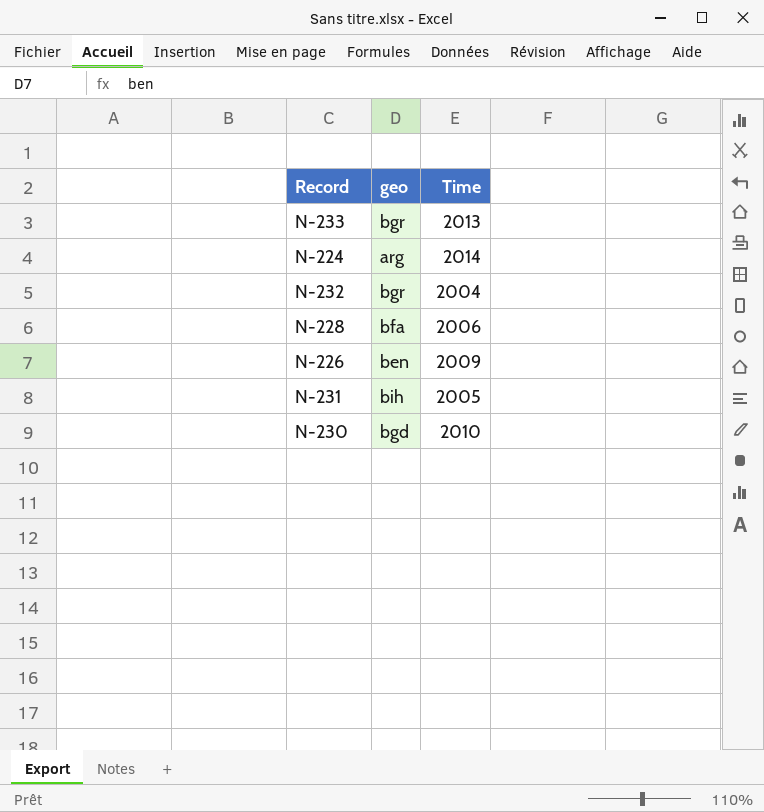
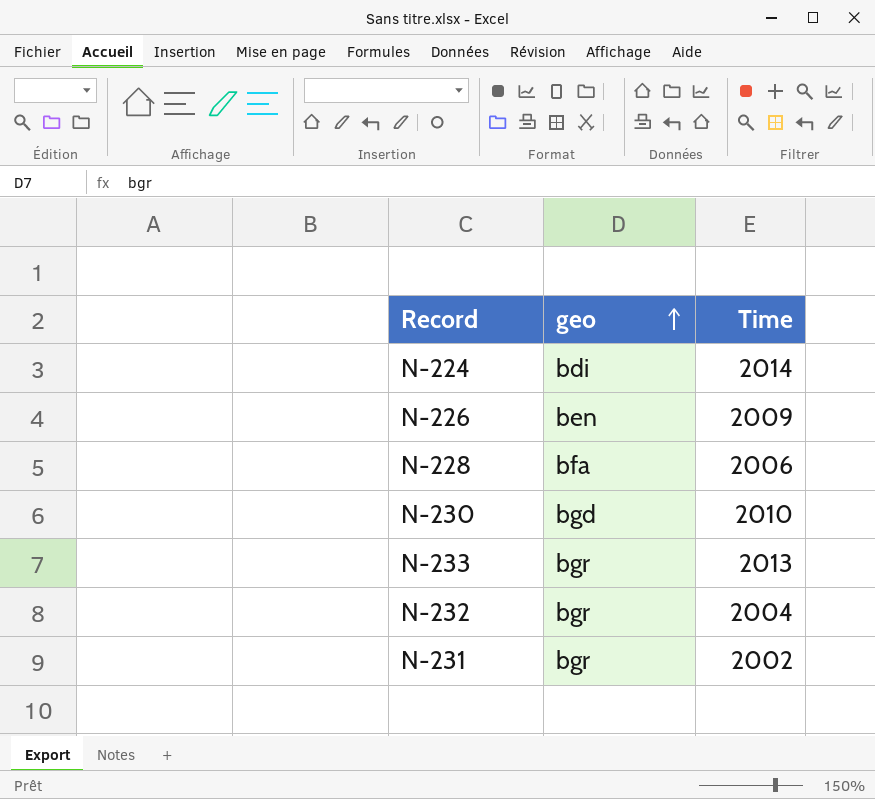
row order: none -> geo ascending
N-224 | geo: arg -> bdi
N-231 | geo: bih -> bgr
N-231 | Time: 2005 -> 2002

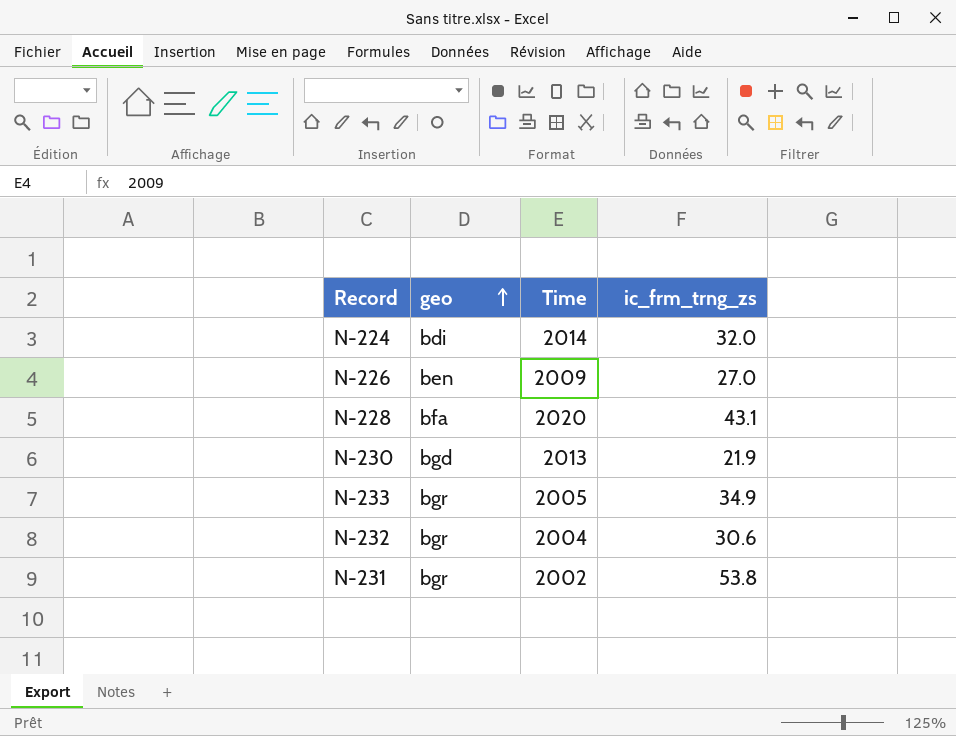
column ic_frm_trng_zs | position: none -> 4
N-228 | Time: 2006 -> 2020
N-230 | Time: 2010 -> 2013
N-233 | Time: 2013 -> 2005

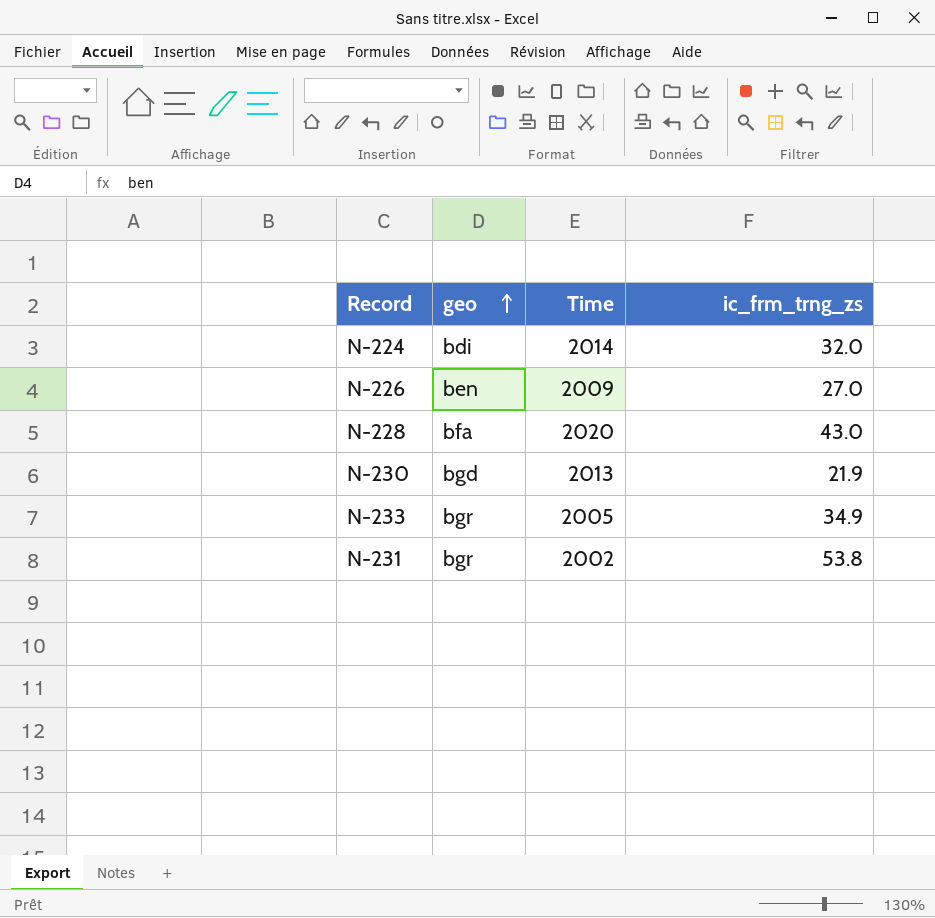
row N-232: bgr | 2004 | 30.6 -> none
N-228 | ic_frm_trng_zs: 43.1 -> 43.0

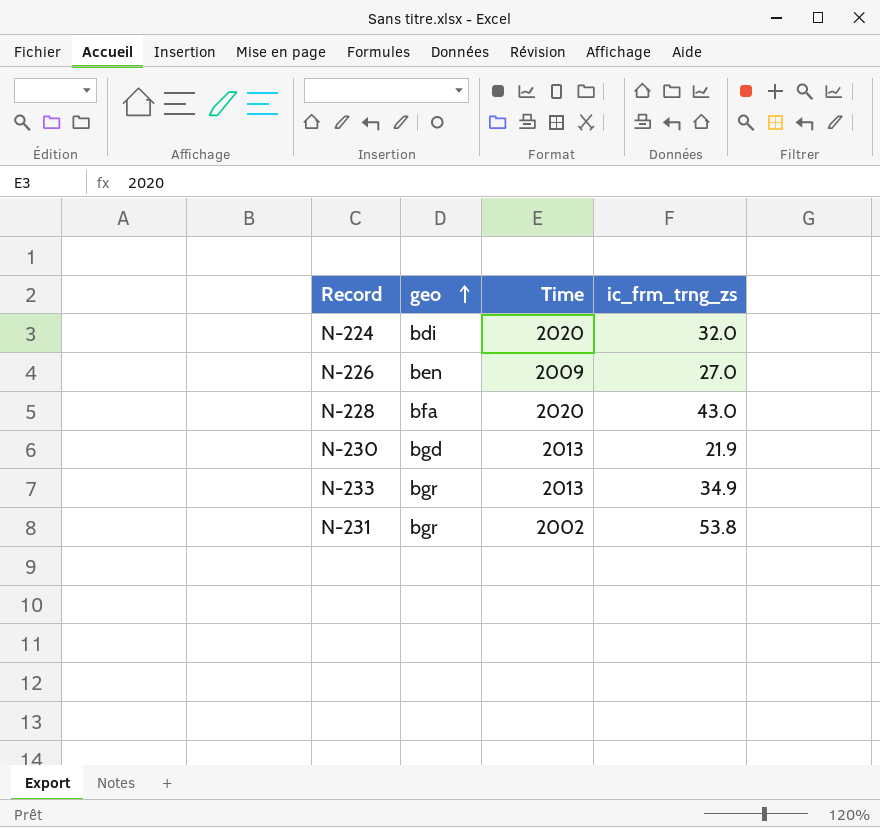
N-224 | Time: 2014 -> 2020
N-233 | Time: 2005 -> 2013

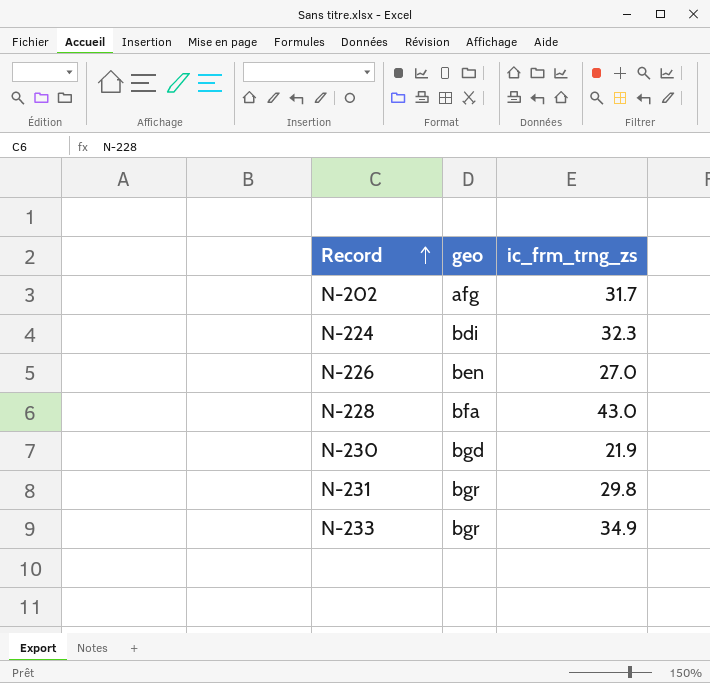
row order: geo ascending -> Record ascending
column Time | position: 3 -> none
row N-202: none -> afg | 31.7
N-224 | ic_frm_trng_zs: 32.0 -> 32.3
N-231 | ic_frm_trng_zs: 53.8 -> 29.8

